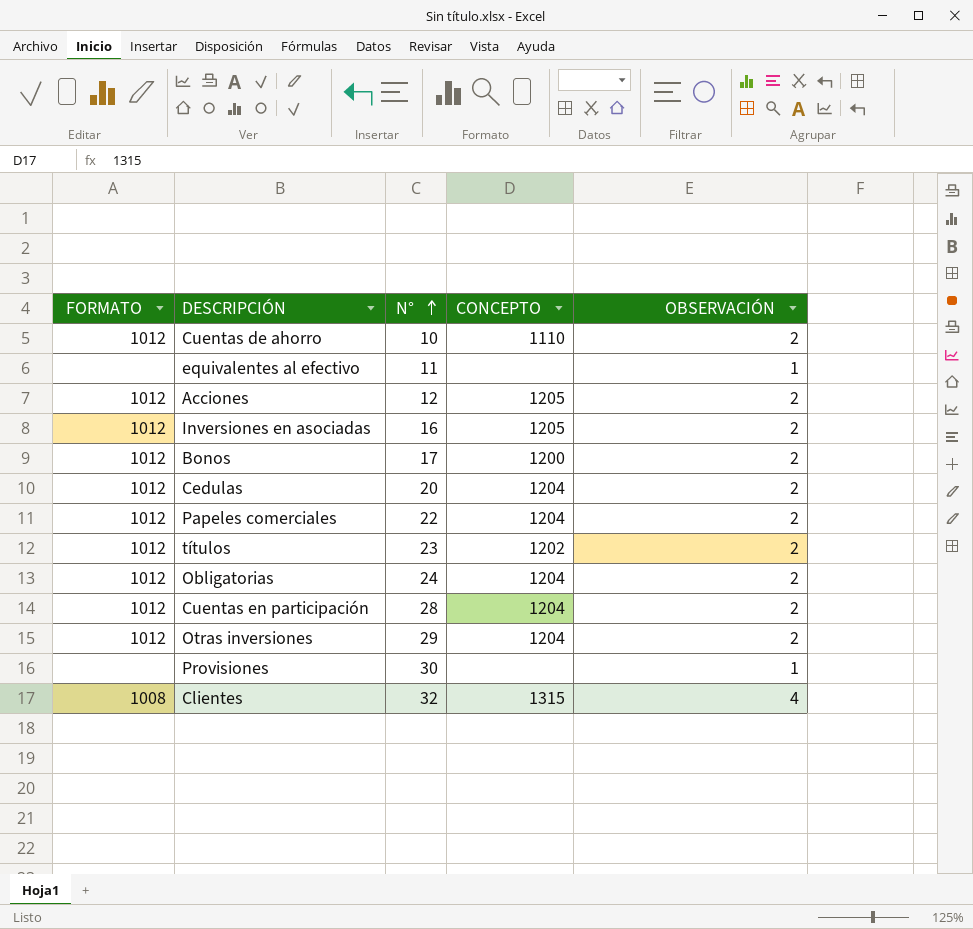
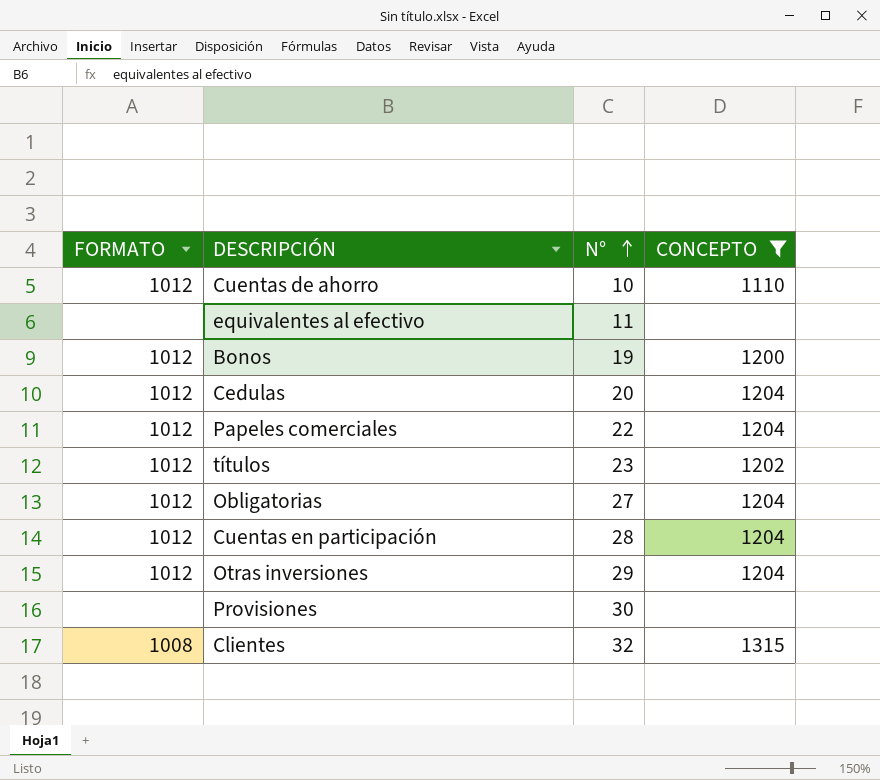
filter: none -> CONCEPTO != 1205
column OBSERVACIÓN | position: 5 -> none
Bonos | N°: 17 -> 19
Obligatorias | N°: 24 -> 27

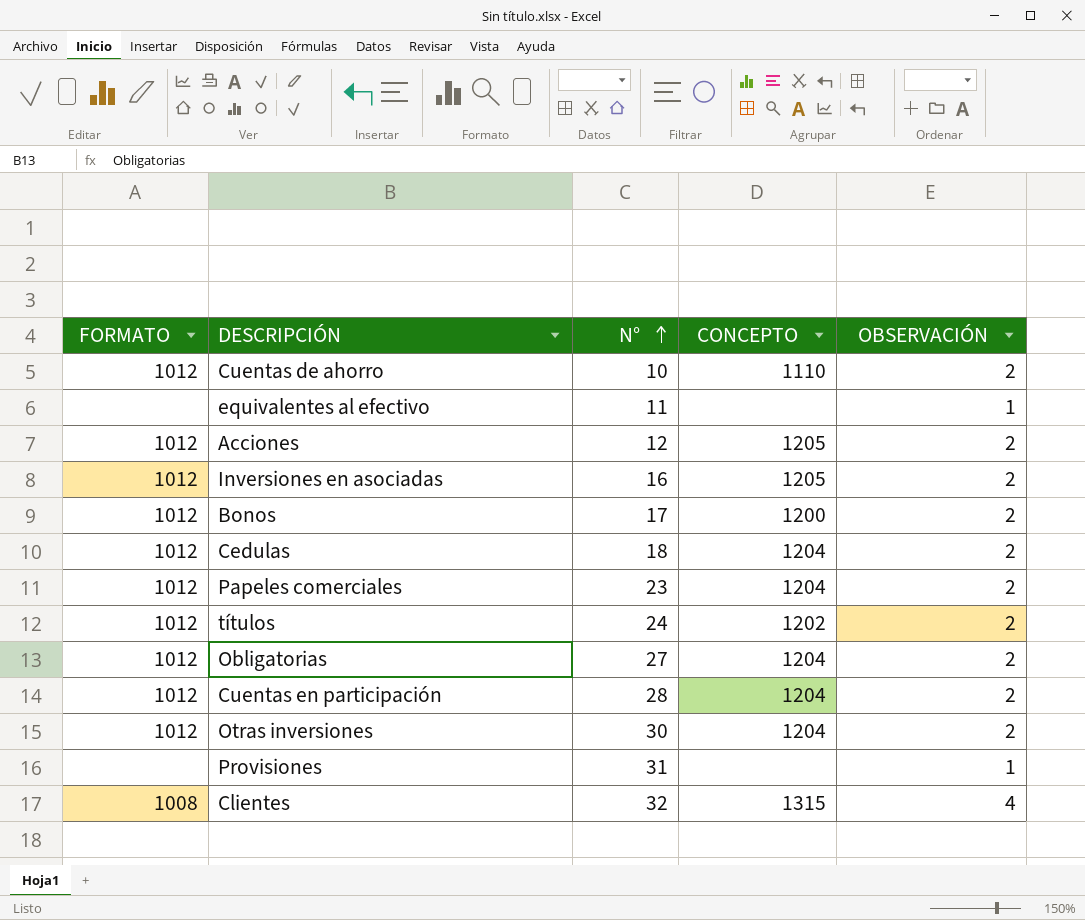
filter: CONCEPTO != 1205 -> none
column OBSERVACIÓN | position: none -> 5
Bonos | N°: 19 -> 17
Cedulas | N°: 20 -> 18
Papeles comerciales | N°: 22 -> 23
títulos | N°: 23 -> 24
Otras inversiones | N°: 29 -> 30
Provisiones | N°: 30 -> 31

